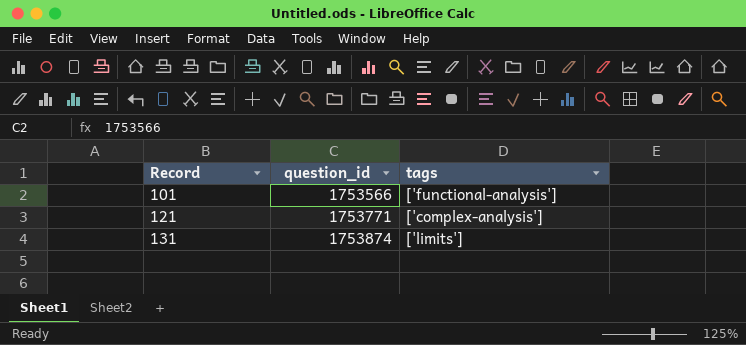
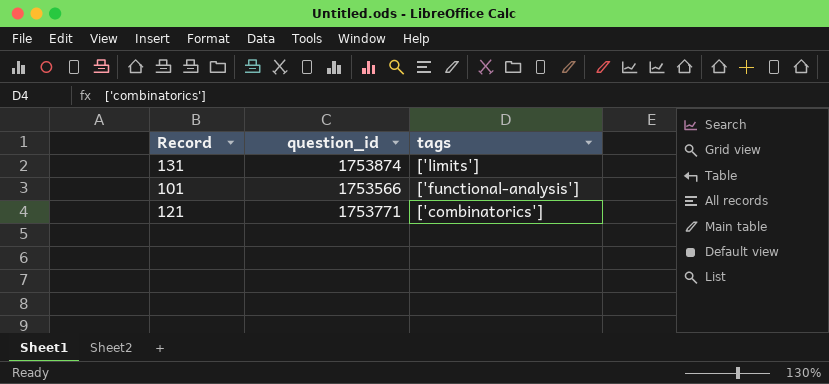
row order: Record ascending -> tags descending
121 | tags: ['complex-analysis'] -> ['combinatorics']

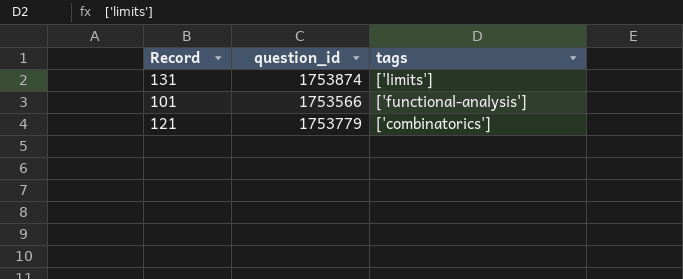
121 | question_id: 1753771 -> 1753779

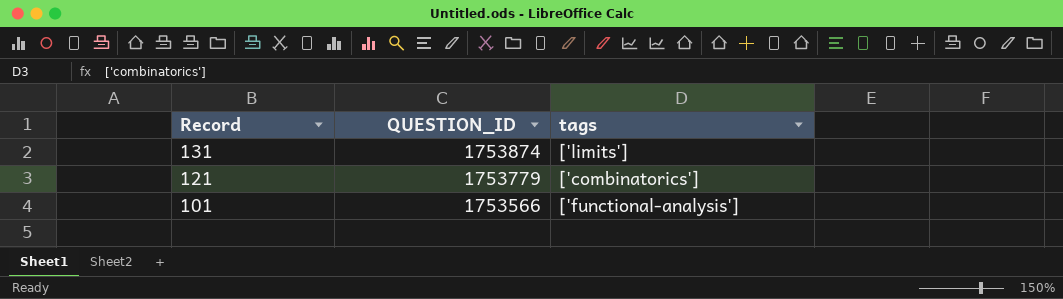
row order: tags descending -> Record descending
column name: question_id -> QUESTION_ID

